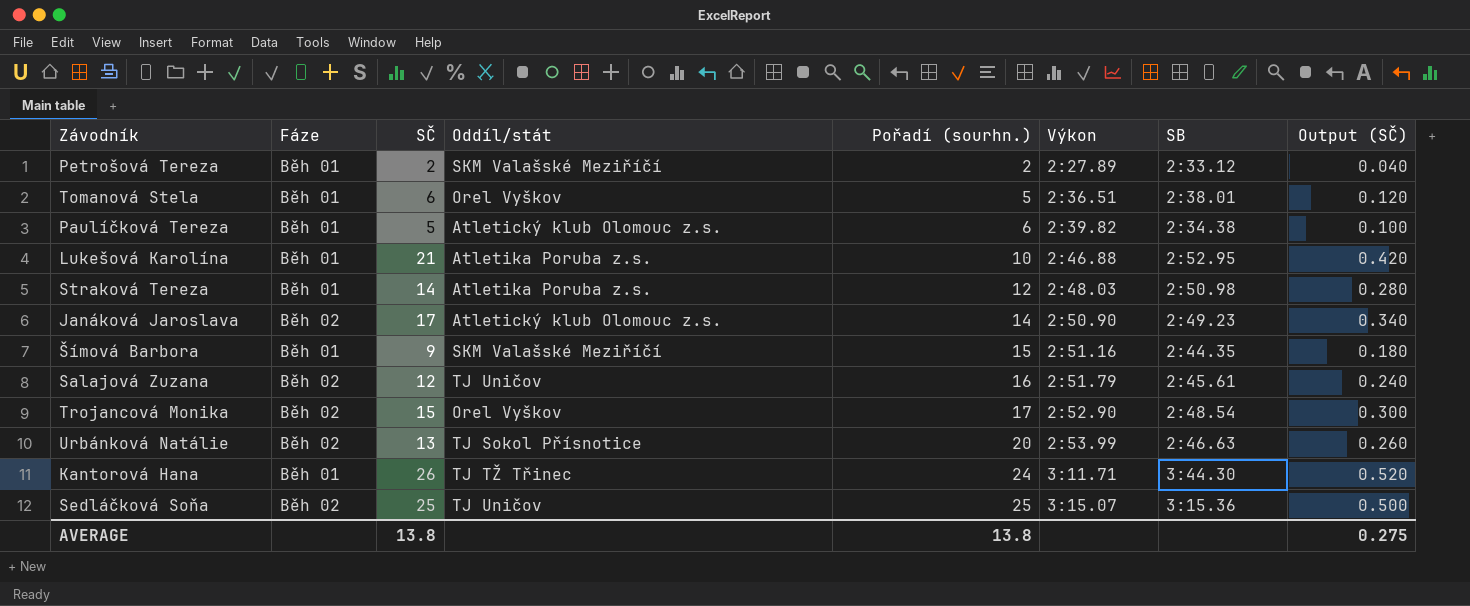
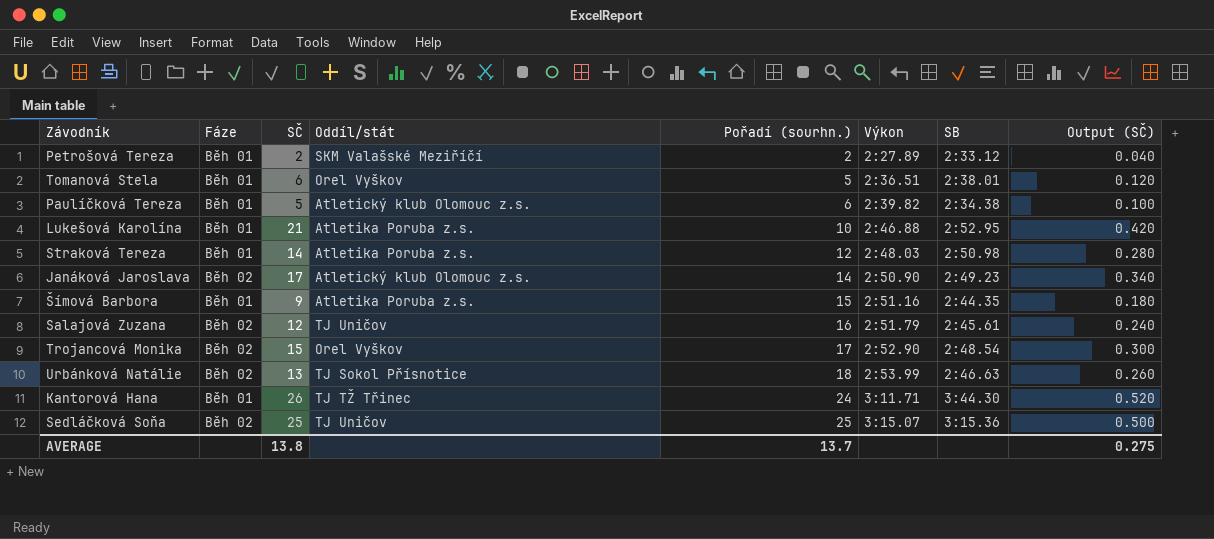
Šímová Barbora | Oddíl/stát: SKM Valašské Meziříčí -> Atletika Poruba z.s.
Urbánková Natálie | Pořadí (sourhn.): 20 -> 18
AVERAGE | Pořadí (sourhn.): 13.8 -> 13.7

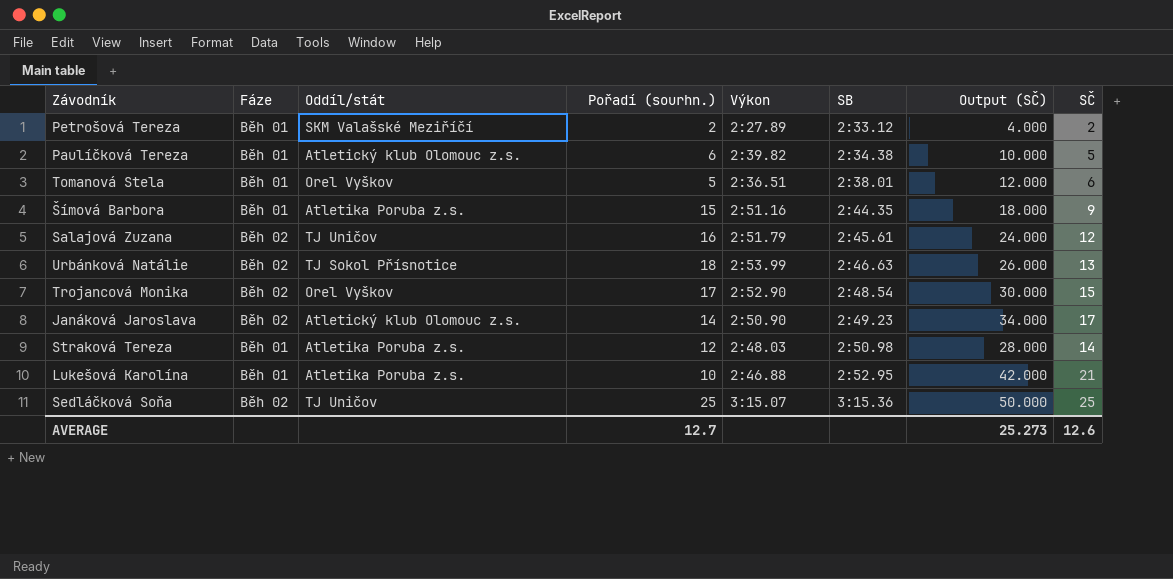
row order: Pořadí (sourhn.) ascending -> SB ascending
column Output (SČ) | formula: [SČ] * 0.02 -> [SČ] * 2
column SČ | position: 3 -> 8
row Kantorová Hana: Běh 01 | 26 | TJ TŽ Třinec | 24 | 3:11.71 | 3:44.30 | 0.520 -> none
AVERAGE | Pořadí (sourhn.): 13.7 -> 12.7
AVERAGE | Output (SČ): 0.275 -> 25.273
AVERAGE | SČ: 13.8 -> 12.6

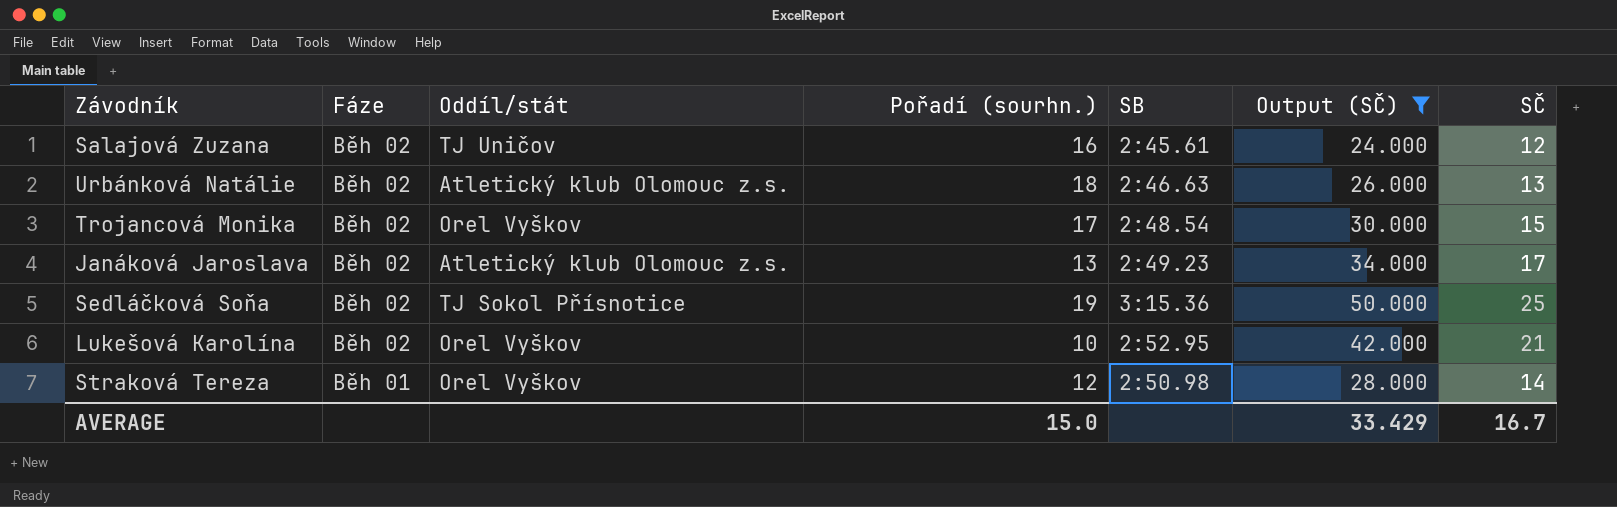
filter: none -> Output (SČ) >= 24.000
row order: SB ascending -> Fáze descending
column Výkon | position: 5 -> none
Urbánková Natálie | Oddíl/stát: TJ Sokol Přísnotice -> Atletický klub Olomouc z.s.
Janáková Jaroslava | Pořadí (sourhn.): 14 -> 13
Sedláčková Soňa | Oddíl/stát: TJ Uničov -> TJ Sokol Přísnotice
Sedláčková Soňa | Pořadí (sourhn.): 25 -> 19
Lukešová Karolína | Fáze: Běh 01 -> Běh 02
Lukešová Karolína | Oddíl/stát: Atletika Poruba z.s. -> Orel Vyškov
Straková Tereza | Oddíl/stát: Atletika Poruba z.s. -> Orel Vyškov
AVERAGE | Pořadí (sourhn.): 12.7 -> 15.0
AVERAGE | Output (SČ): 25.273 -> 33.429
AVERAGE | SČ: 12.6 -> 16.7

